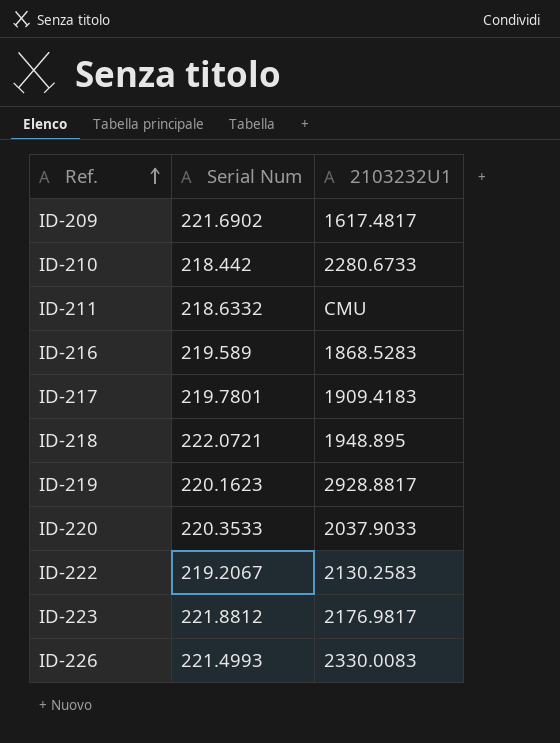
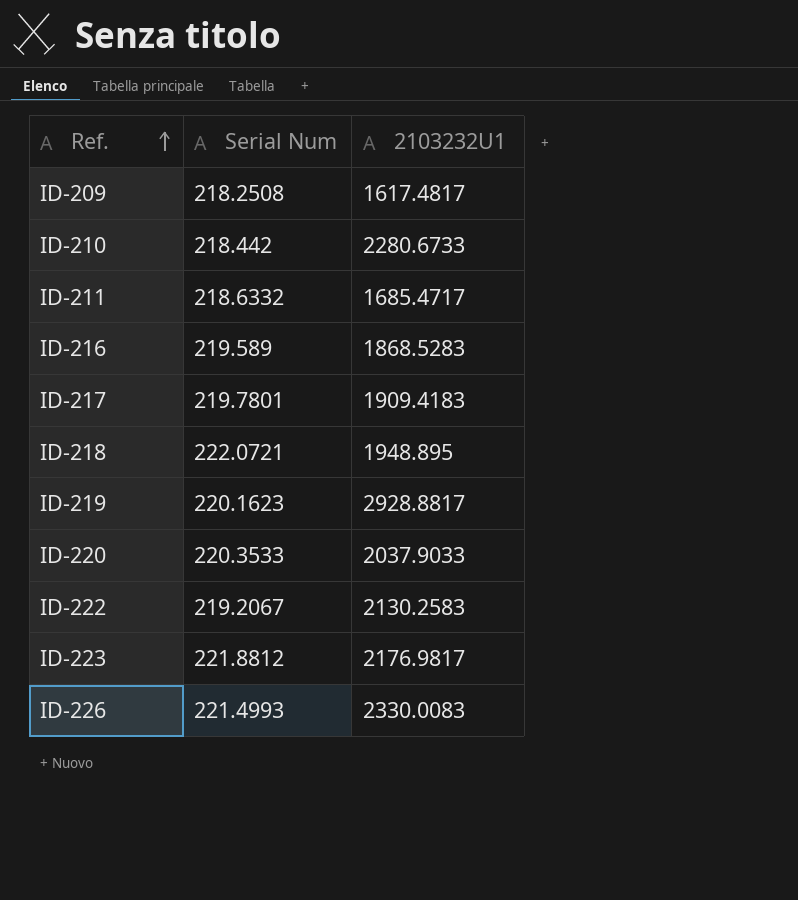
ID-209 | Serial Num: 221.6902 -> 218.2508
ID-211 | 2103232U1: CMU -> 1685.4717

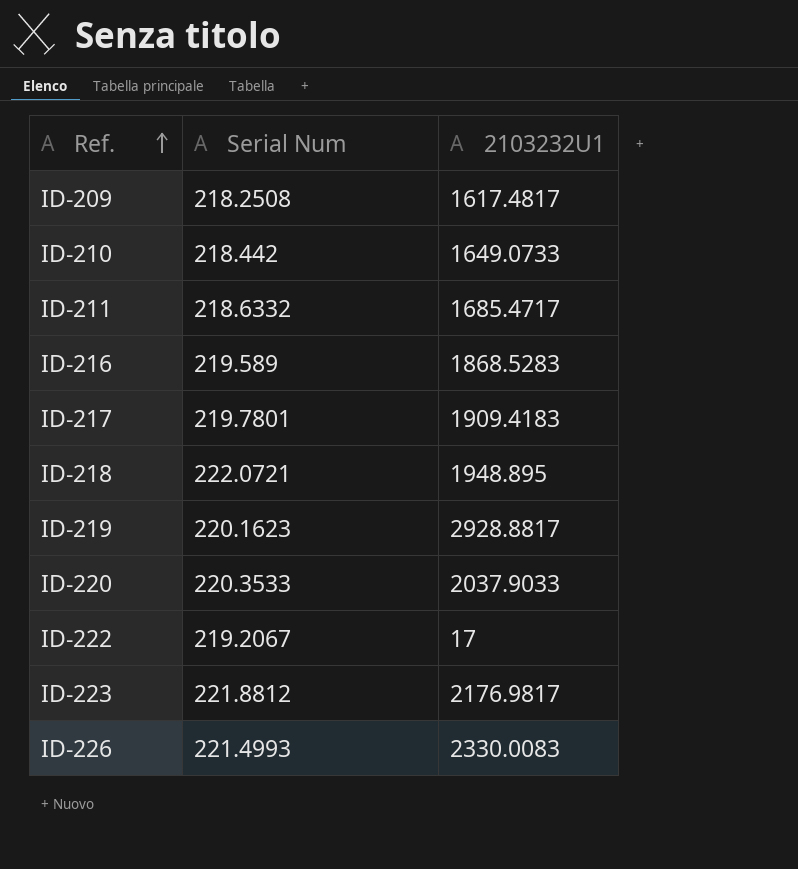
ID-210 | 2103232U1: 2280.6733 -> 1649.0733
ID-222 | 2103232U1: 2130.2583 -> 17

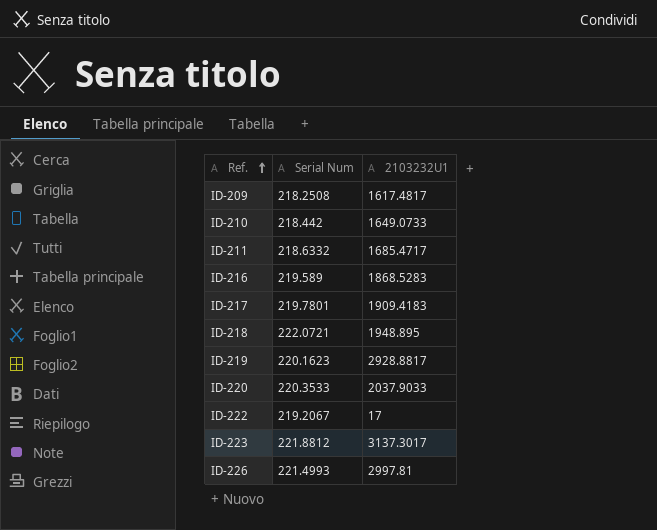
ID-223 | 2103232U1: 2176.9817 -> 3137.3017
ID-226 | 2103232U1: 2330.0083 -> 2997.81

